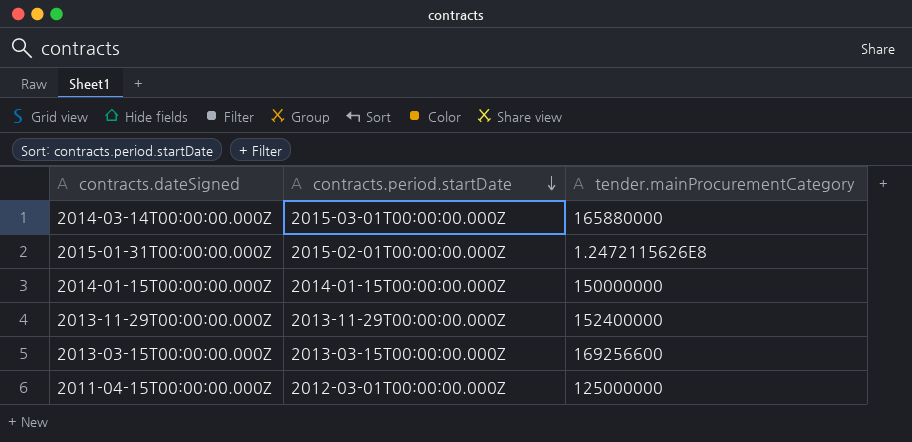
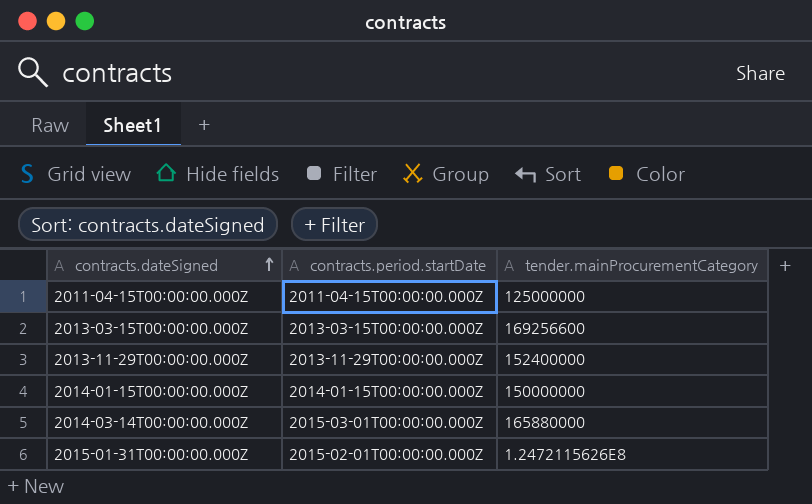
row order: contracts.period.startDate descending -> contracts.dateSigned ascending
2011-04-15T00:00:00.000Z | contracts.period.startDate: 2012-03-01T00:00:00.000Z -> 2011-04-15T00:00:00.000Z

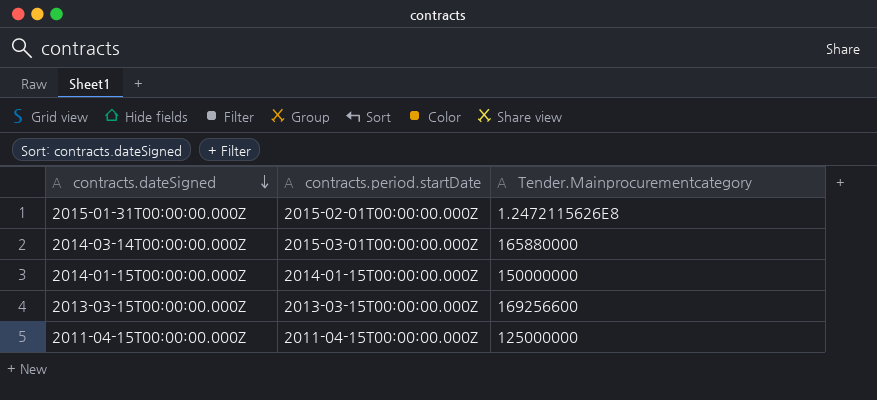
row order: contracts.dateSigned ascending -> contracts.dateSigned descending
column name: tender.mainProcurementCategory -> Tender.Mainprocurementcategory
row 2013-11-29T00:00:00.000Z: 2013-11-29T00:00:00.000Z | 152400000 -> none

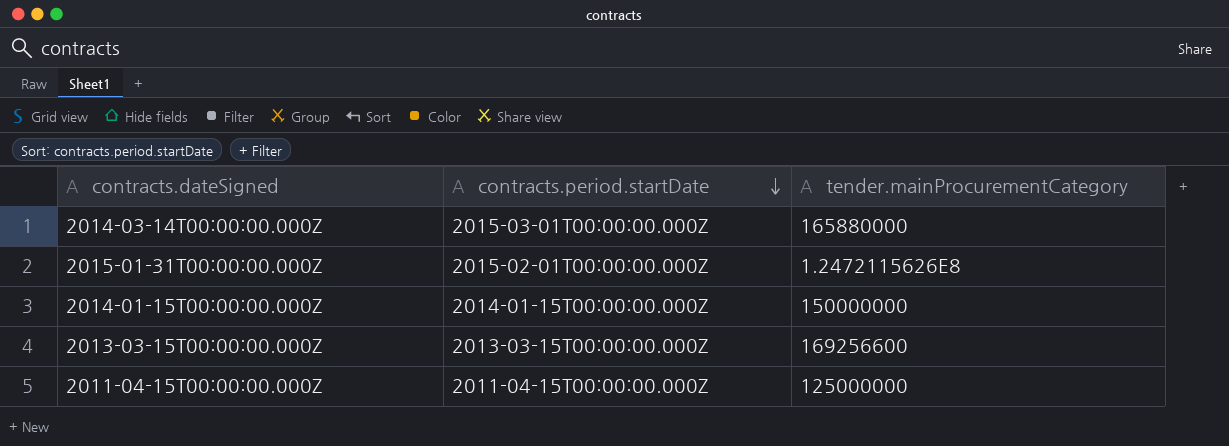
row order: contracts.dateSigned descending -> contracts.period.startDate descending
column name: Tender.Mainprocurementcategory -> tender.mainProcurementCategory

